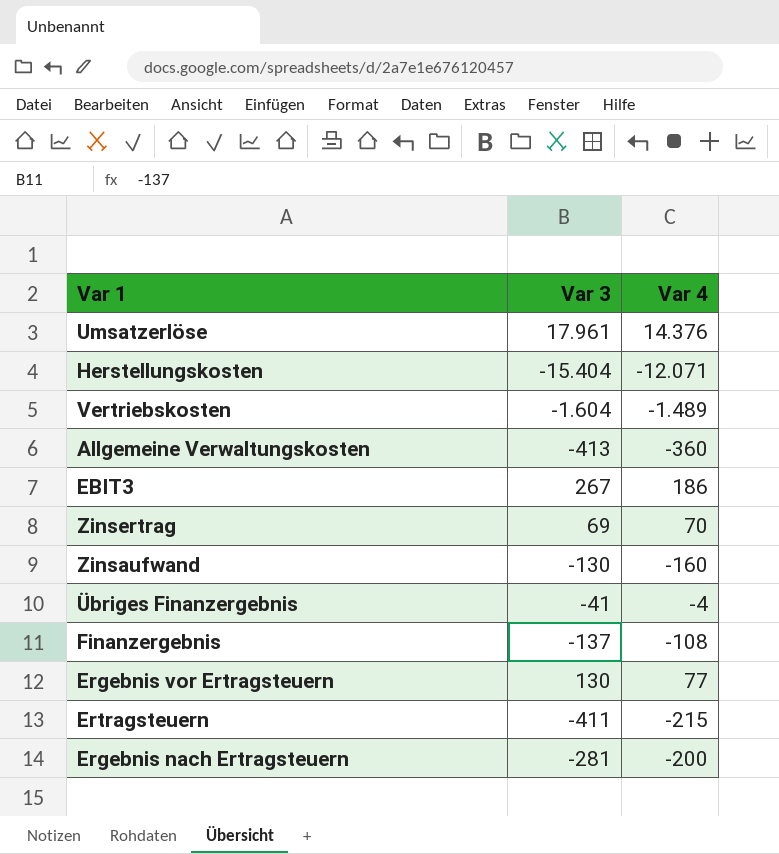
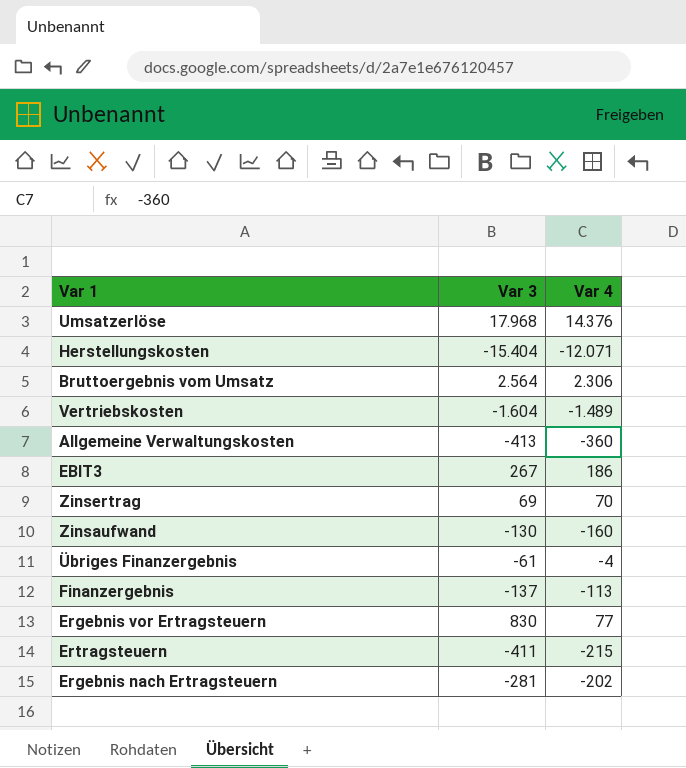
Umsatzerlöse | Var 3: 17.961 -> 17.968
row Bruttoergebnis vom Umsatz: none -> 2.564 | 2.306
Übriges Finanzergebnis | Var 3: -41 -> -61
Finanzergebnis | Var 4: -108 -> -113
Ergebnis vor Ertragsteuern | Var 3: 130 -> 830
Ergebnis nach Ertragsteuern | Var 4: -200 -> -202

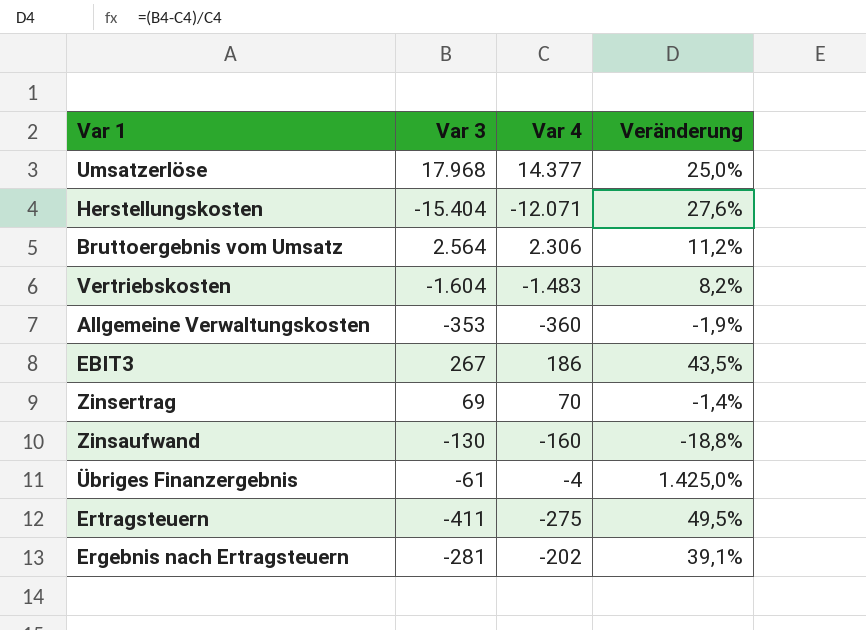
column Veränderung | formula: none -> ([Var 3] - [Var 4]) / [Var 4]
row Finanzergebnis: -137 | -113 -> none
row Ergebnis vor Ertragsteuern: 830 | 77 -> none
Umsatzerlöse | Var 4: 14.376 -> 14.377
Vertriebskosten | Var 4: -1.489 -> -1.483
Allgemeine Verwaltungskosten | Var 3: -413 -> -353
Ertragsteuern | Var 4: -215 -> -275

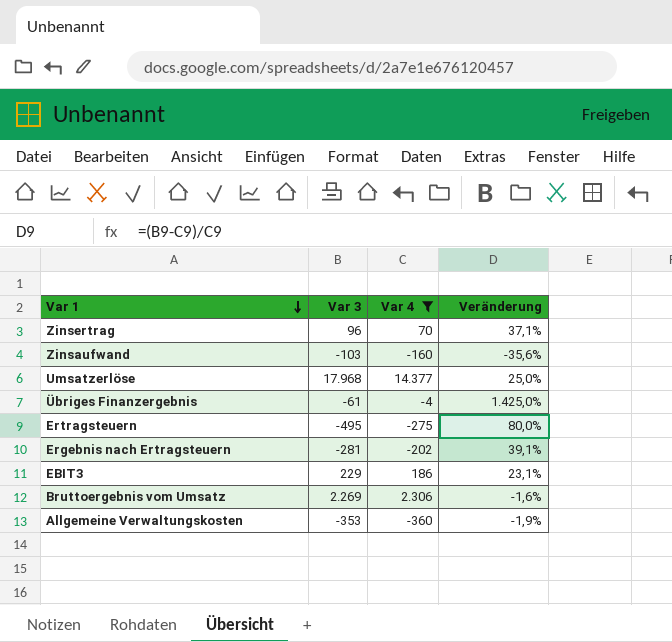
filter: none -> Var 4 >= -360
row order: none -> Var 1 descending
Zinsertrag | Var 3: 69 -> 96
Zinsertrag | Veränderung: -1,4% -> 37,1%
Zinsaufwand | Var 3: -130 -> -103
Zinsaufwand | Veränderung: -18,8% -> -35,6%
Ertragsteuern | Var 3: -411 -> -495
Ertragsteuern | Veränderung: 49,5% -> 80,0%
EBIT3 | Var 3: 267 -> 229
EBIT3 | Veränderung: 43,5% -> 23,1%
Bruttoergebnis vom Umsatz | Var 3: 2.564 -> 2.269
Bruttoergebnis vom Umsatz | Veränderung: 11,2% -> -1,6%

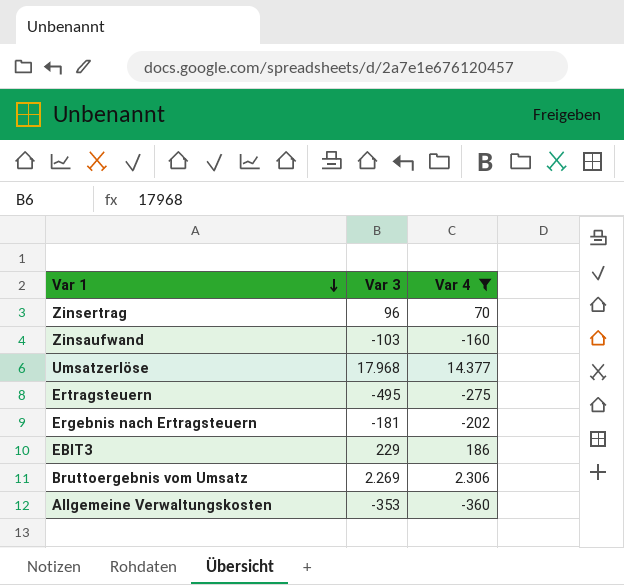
column Veränderung | formula: ([Var 3] - [Var 4]) / [Var 4] -> none
row Übriges Finanzergebnis: -61 | -4 | 1.425,0% -> none
Ergebnis nach Ertragsteuern | Var 3: -281 -> -181

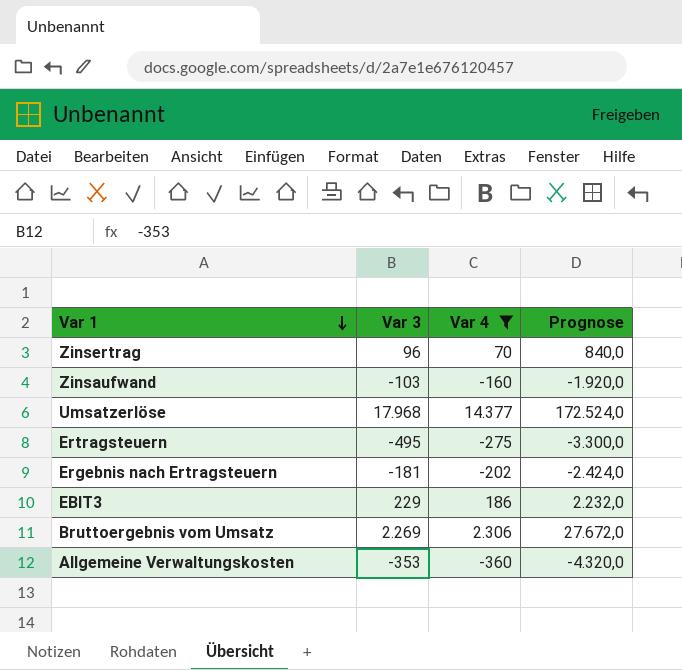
column Prognose | formula: none -> [Var 4] * 12

